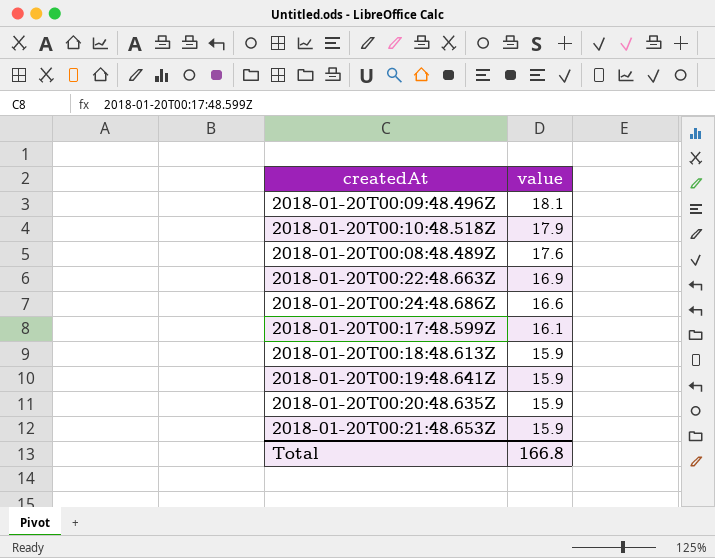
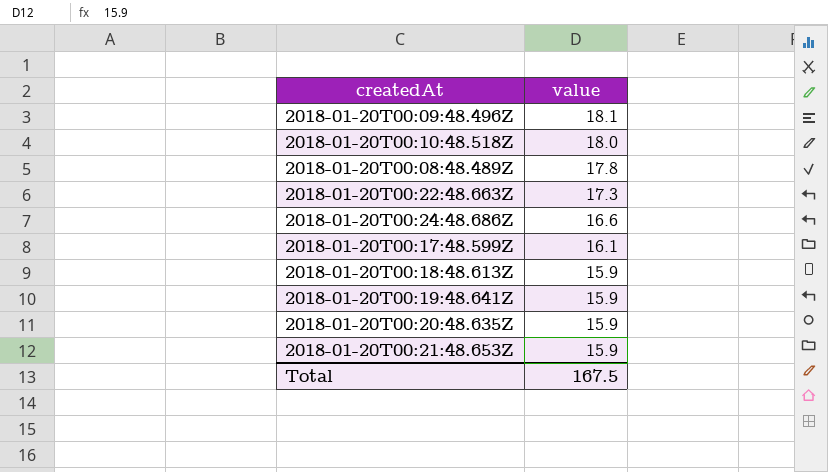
2018-01-20T00:10:48.518Z | value: 17.9 -> 18.0
2018-01-20T00:08:48.489Z | value: 17.6 -> 17.8
2018-01-20T00:22:48.663Z | value: 16.9 -> 17.3
Total | value: 166.8 -> 167.5

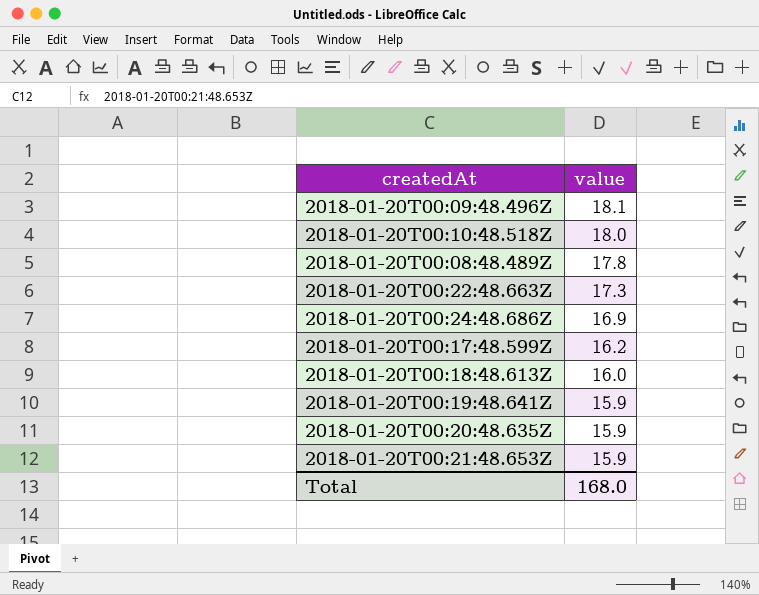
2018-01-20T00:24:48.686Z | value: 16.6 -> 16.9
2018-01-20T00:17:48.599Z | value: 16.1 -> 16.2
2018-01-20T00:18:48.613Z | value: 15.9 -> 16.0
Total | value: 167.5 -> 168.0

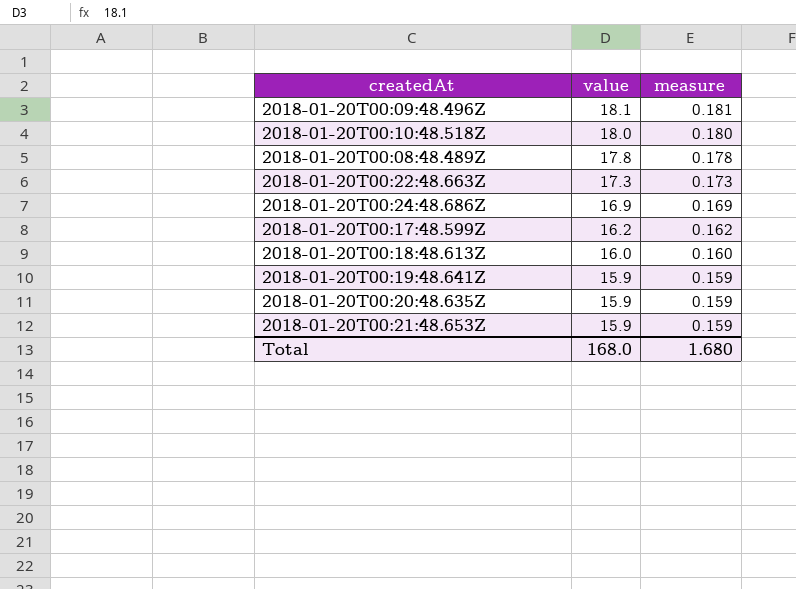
column measure | formula: none -> [value] * 0.01

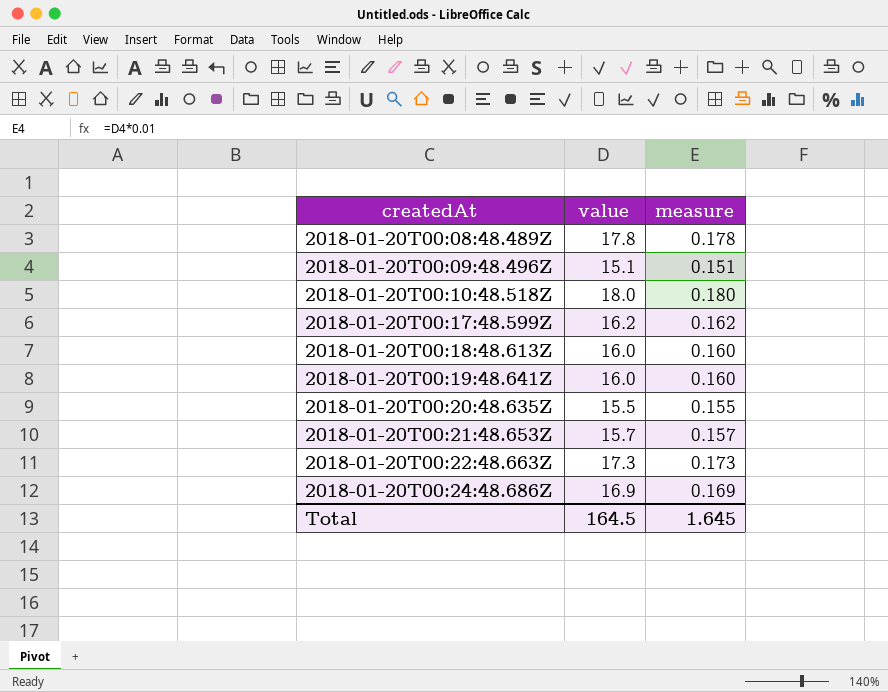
row order: value descending -> createdAt ascending
2018-01-20T00:09:48.496Z | value: 18.1 -> 15.1
2018-01-20T00:09:48.496Z | measure: 0.181 -> 0.151
2018-01-20T00:19:48.641Z | value: 15.9 -> 16.0
2018-01-20T00:19:48.641Z | measure: 0.159 -> 0.160
2018-01-20T00:20:48.635Z | value: 15.9 -> 15.5
2018-01-20T00:20:48.635Z | measure: 0.159 -> 0.155
2018-01-20T00:21:48.653Z | value: 15.9 -> 15.7
2018-01-20T00:21:48.653Z | measure: 0.159 -> 0.157
Total | value: 168.0 -> 164.5
Total | measure: 1.680 -> 1.645

